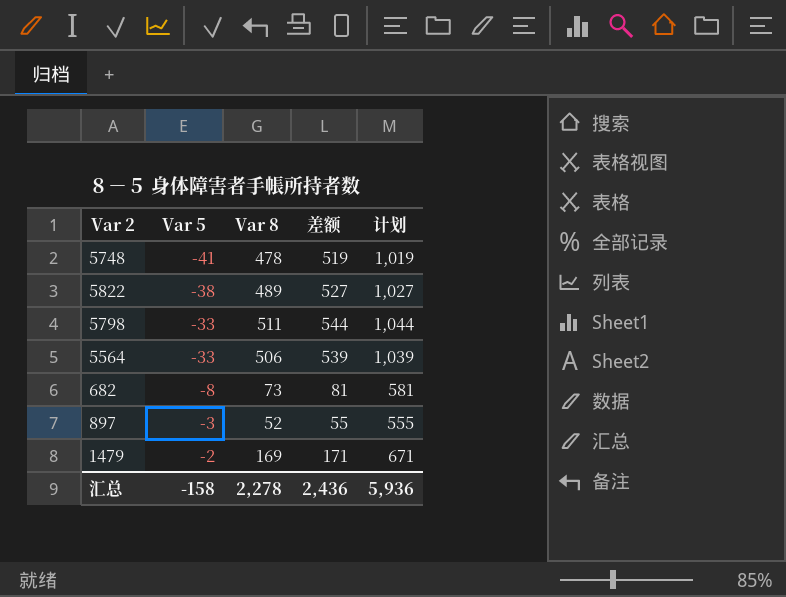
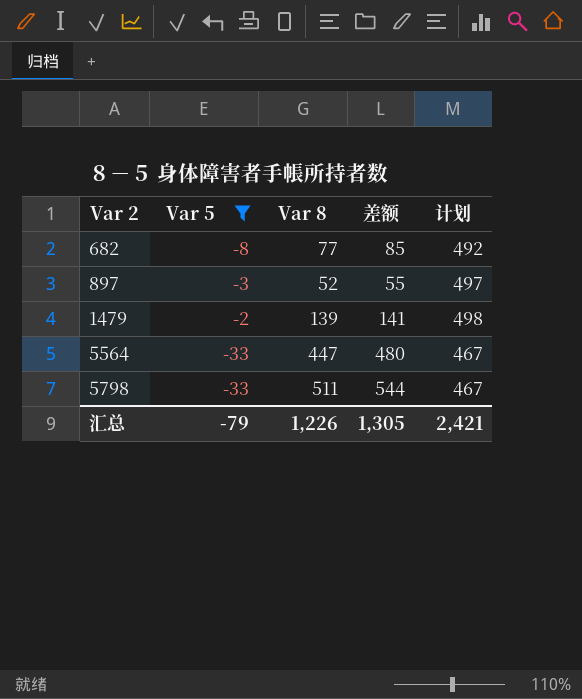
filter: none -> Var 5 >= -33
row order: Var 5 ascending -> Var 2 ascending
column 计划 | formula: [差额] + 500 -> [Var 5] + 500
682 | Var 8: 73 -> 77
682 | 差额: 81 -> 85
1479 | Var 8: 169 -> 139
1479 | 差额: 171 -> 141
5564 | Var 8: 506 -> 447
5564 | 差额: 539 -> 480
汇总 | Var 5: -158 -> -79
汇总 | Var 8: 2,278 -> 1,226
汇总 | 差额: 2,436 -> 1,305
汇总 | 计划: 5,936 -> 2,421

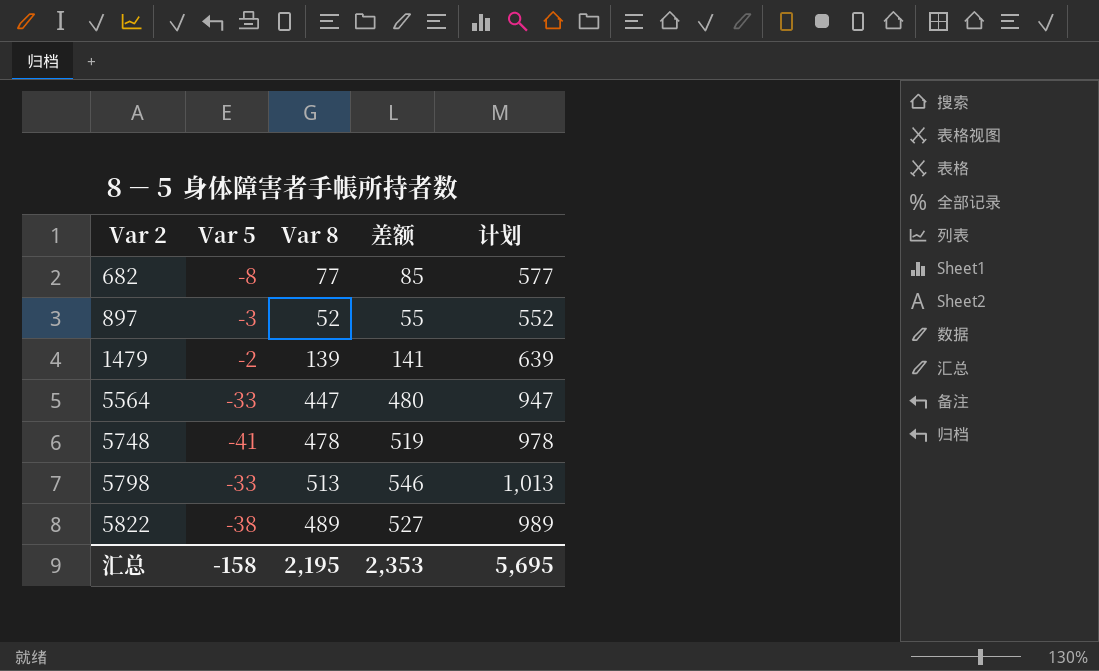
filter: Var 5 >= -33 -> none
column 计划 | formula: [Var 5] + 500 -> [Var 8] + 500
5798 | Var 8: 511 -> 513
5798 | 差额: 544 -> 546
汇总 | Var 5: -79 -> -158
汇总 | Var 8: 1,226 -> 2,195
汇总 | 差额: 1,305 -> 2,353
汇总 | 计划: 2,421 -> 5,695

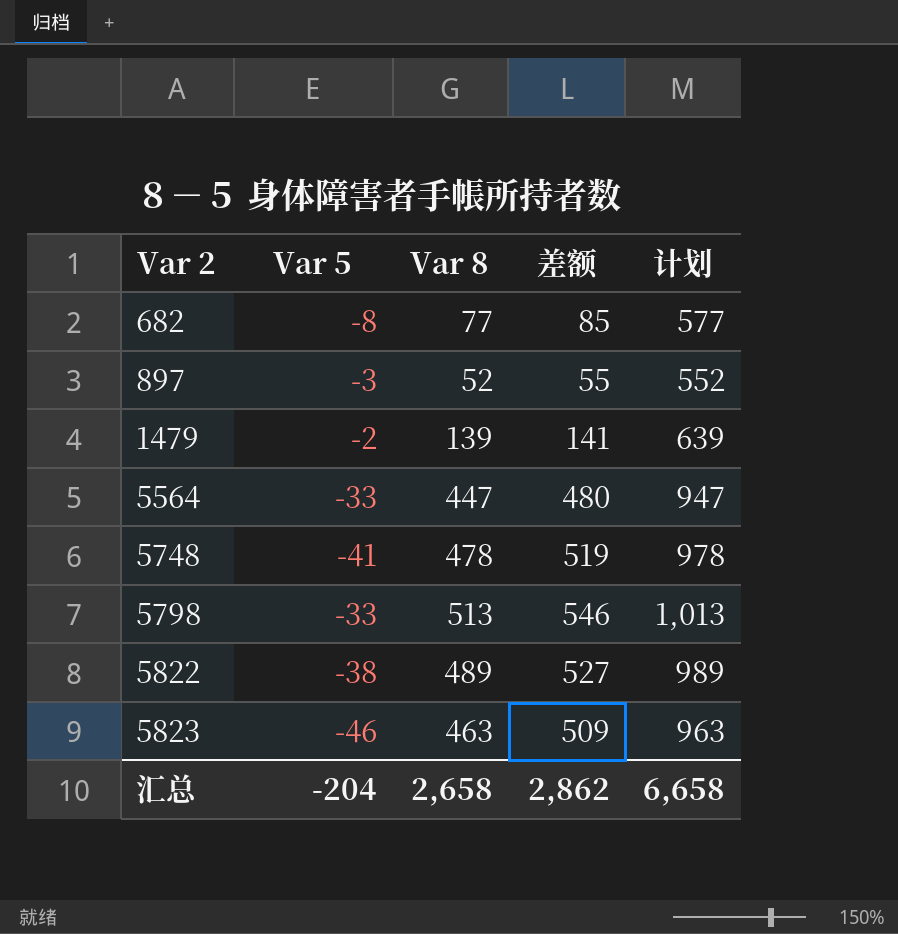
row 5823: none -> -46 | 463 | 509 | 963
汇总 | Var 5: -158 -> -204
汇总 | Var 8: 2,195 -> 2,658
汇总 | 差额: 2,353 -> 2,862
汇总 | 计划: 5,695 -> 6,658

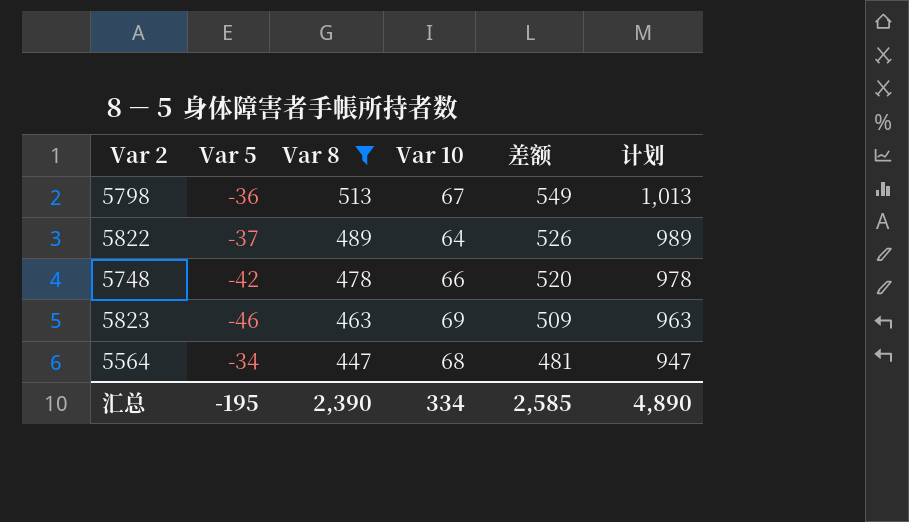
filter: none -> Var 8 >= 447
row order: Var 2 ascending -> Var 8 descending
column Var 10 | position: none -> 4
5798 | Var 5: -33 -> -36
5798 | 差额: 546 -> 549
5822 | Var 5: -38 -> -37
5822 | 差额: 527 -> 526
5748 | Var 5: -41 -> -42
5748 | 差额: 519 -> 520
5564 | Var 5: -33 -> -34
5564 | 差额: 480 -> 481
汇总 | Var 5: -204 -> -195
汇总 | Var 8: 2,658 -> 2,390
汇总 | 差额: 2,862 -> 2,585
汇总 | 计划: 6,658 -> 4,890

